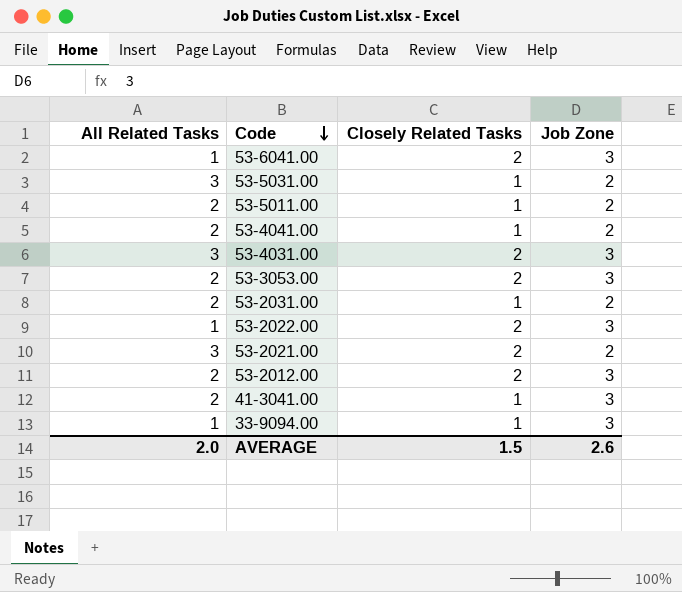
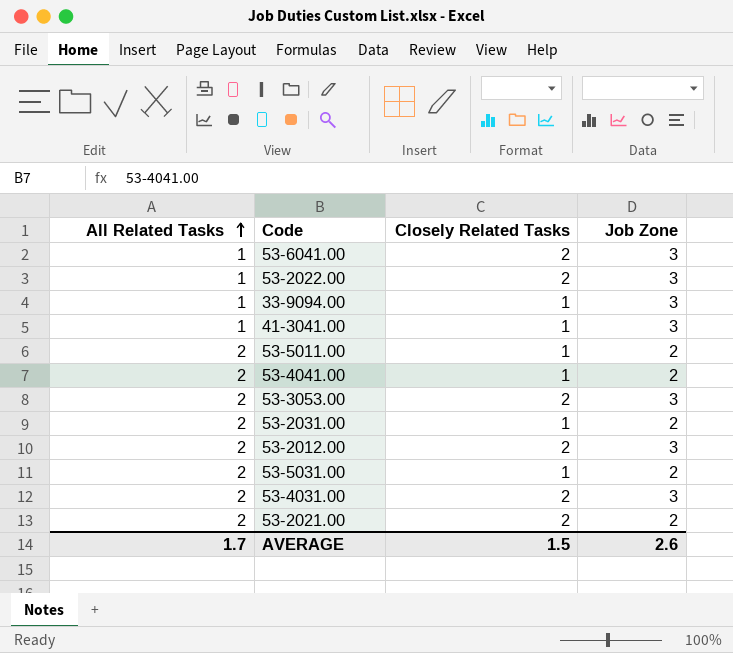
row order: Code descending -> All Related Tasks ascending
41-3041.00 | All Related Tasks: 2 -> 1
53-5031.00 | All Related Tasks: 3 -> 2
53-4031.00 | All Related Tasks: 3 -> 2
53-2021.00 | All Related Tasks: 3 -> 2
AVERAGE | All Related Tasks: 2.0 -> 1.7

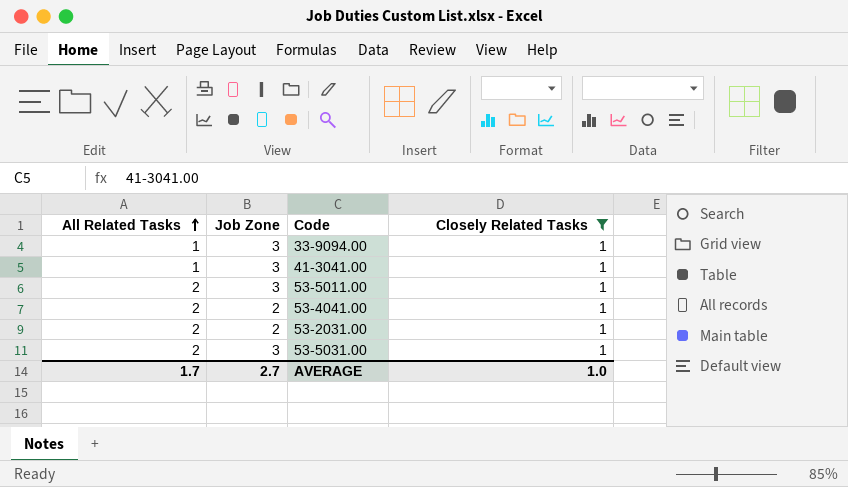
filter: none -> Closely Related Tasks = 1
column Job Zone | position: 4 -> 2
53-5011.00 | Job Zone: 2 -> 3
53-5031.00 | Job Zone: 2 -> 3
AVERAGE | Job Zone: 2.6 -> 2.7
AVERAGE | Closely Related Tasks: 1.5 -> 1.0

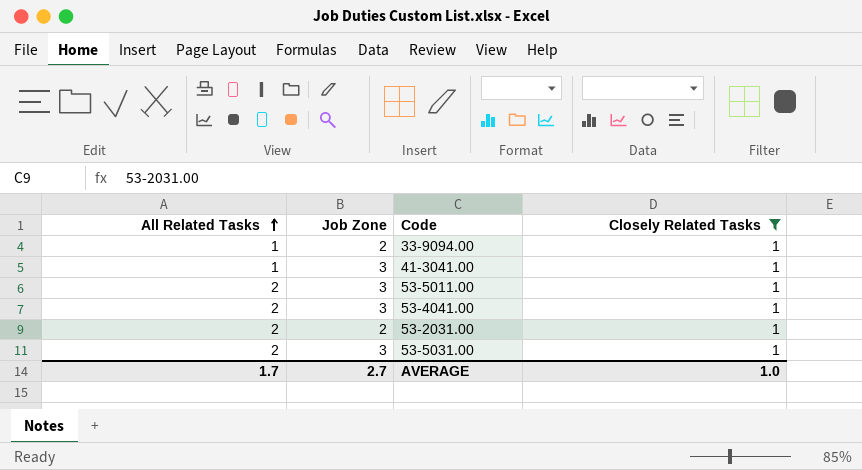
33-9094.00 | Job Zone: 3 -> 2
53-4041.00 | Job Zone: 2 -> 3

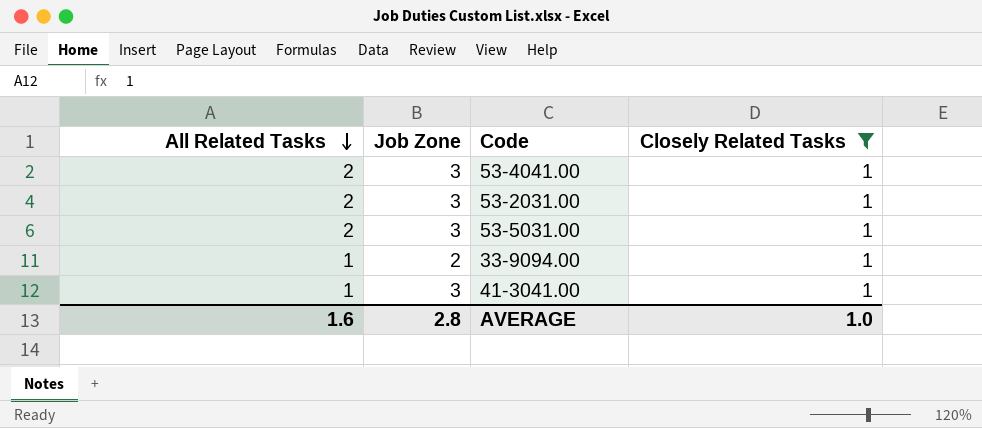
row order: All Related Tasks ascending -> All Related Tasks descending
row 53-5011.00: 2 | 3 | 1 -> none
53-2031.00 | Job Zone: 2 -> 3
AVERAGE | All Related Tasks: 1.7 -> 1.6
AVERAGE | Job Zone: 2.7 -> 2.8

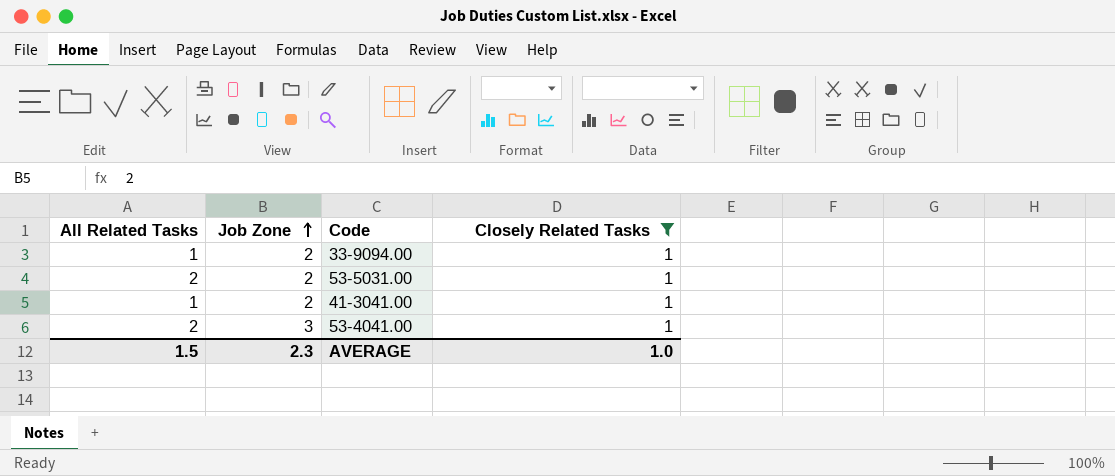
row order: All Related Tasks descending -> Job Zone ascending
row 53-2031.00: 2 | 3 | 1 -> none
53-5031.00 | Job Zone: 3 -> 2
41-3041.00 | Job Zone: 3 -> 2
AVERAGE | All Related Tasks: 1.6 -> 1.5
AVERAGE | Job Zone: 2.8 -> 2.3

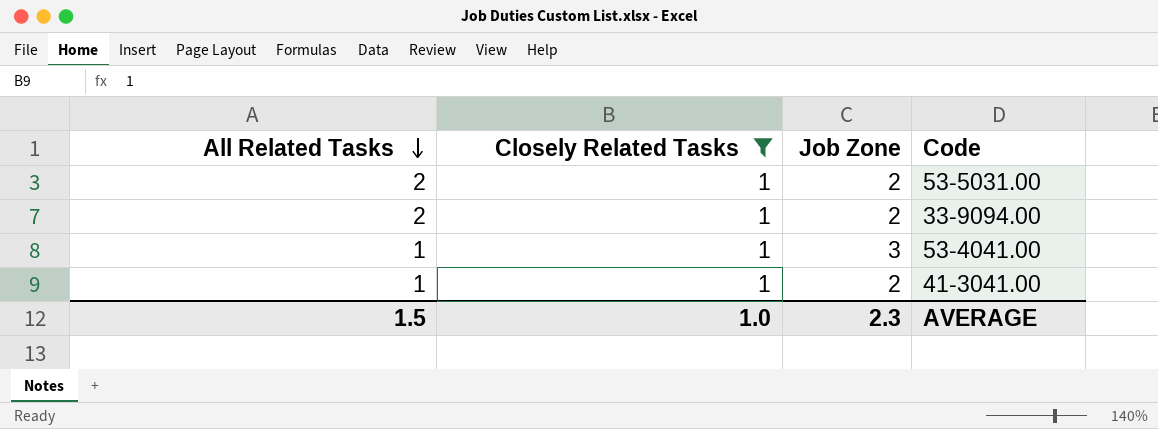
row order: Job Zone ascending -> All Related Tasks descending
column Closely Related Tasks | position: 4 -> 2
33-9094.00 | All Related Tasks: 1 -> 2
53-4041.00 | All Related Tasks: 2 -> 1

